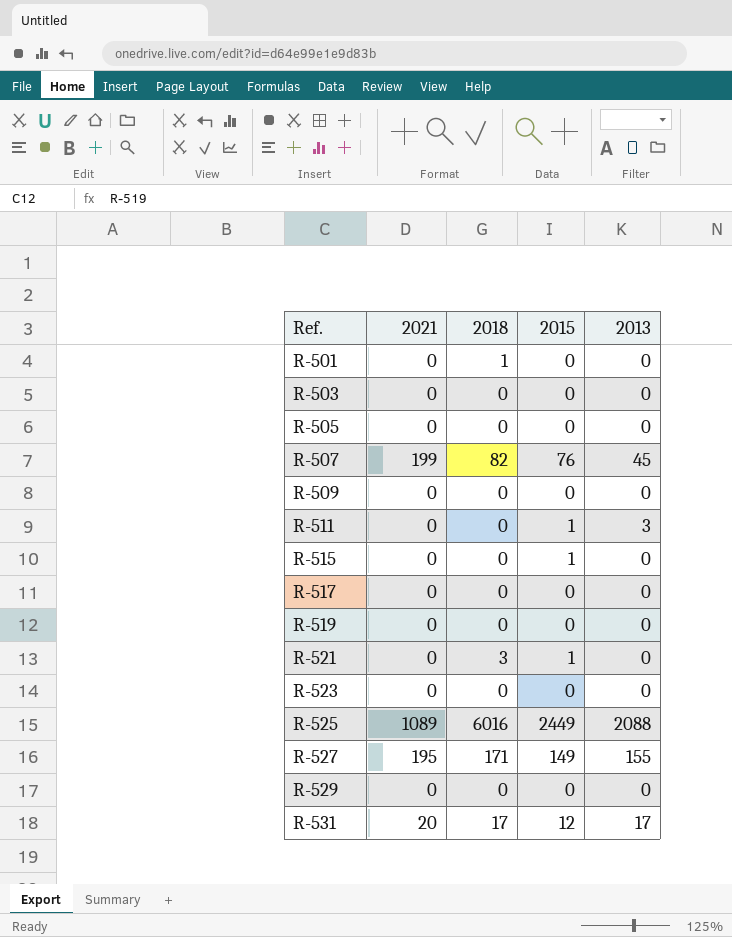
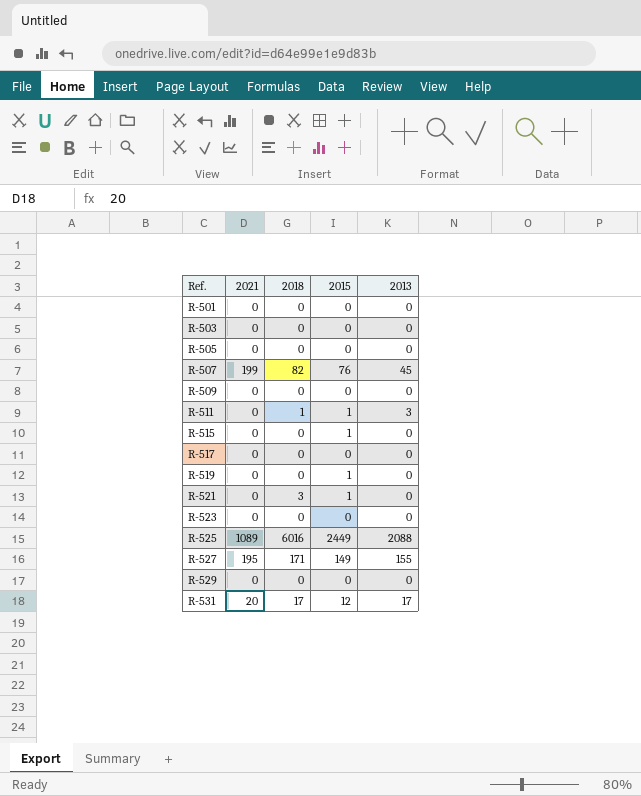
R-501 | 2018: 1 -> 0
R-511 | 2018: 0 -> 1
R-519 | 2015: 0 -> 1

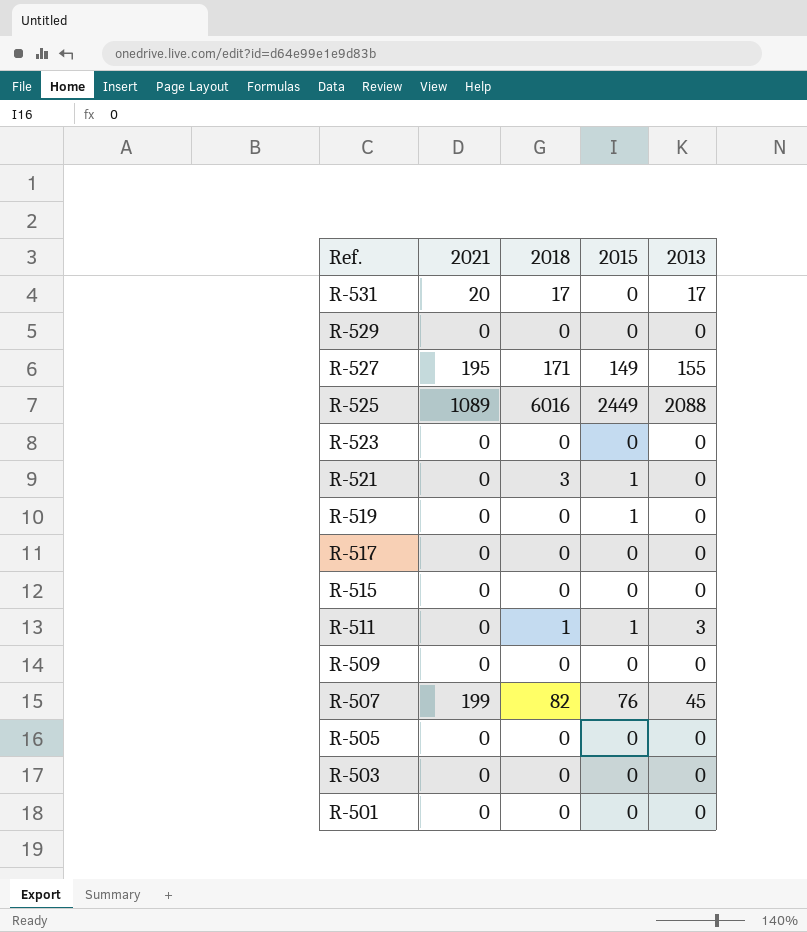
row order: Ref. ascending -> Ref. descending
R-531 | 2015: 12 -> 0
R-515 | 2015: 1 -> 0

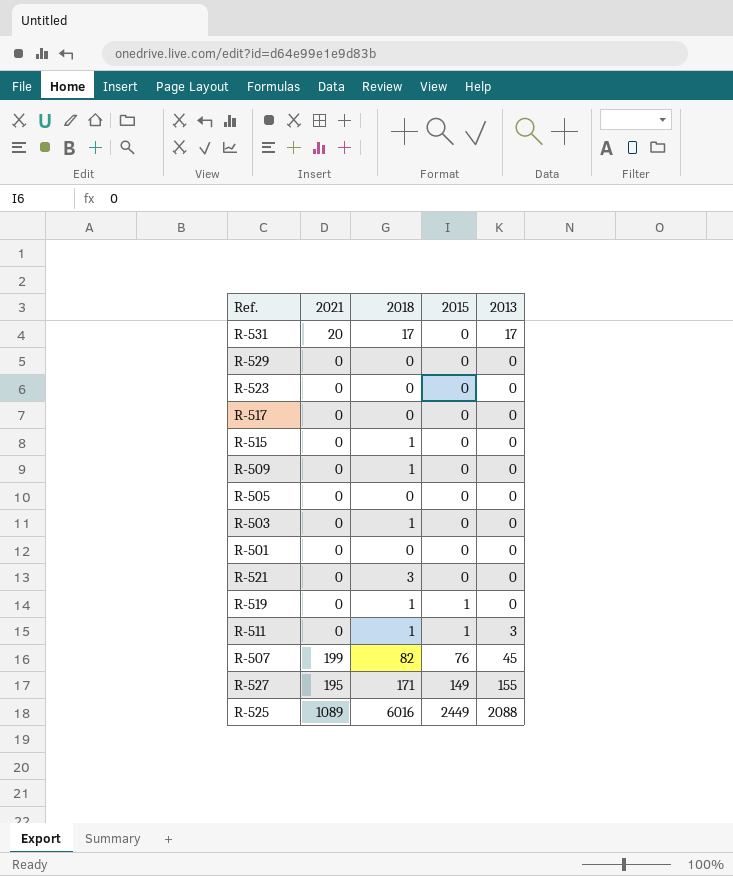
row order: Ref. descending -> 2015 ascending
R-515 | 2018: 0 -> 1
R-509 | 2018: 0 -> 1
R-503 | 2018: 0 -> 1
R-521 | 2015: 1 -> 0
R-519 | 2018: 0 -> 1

